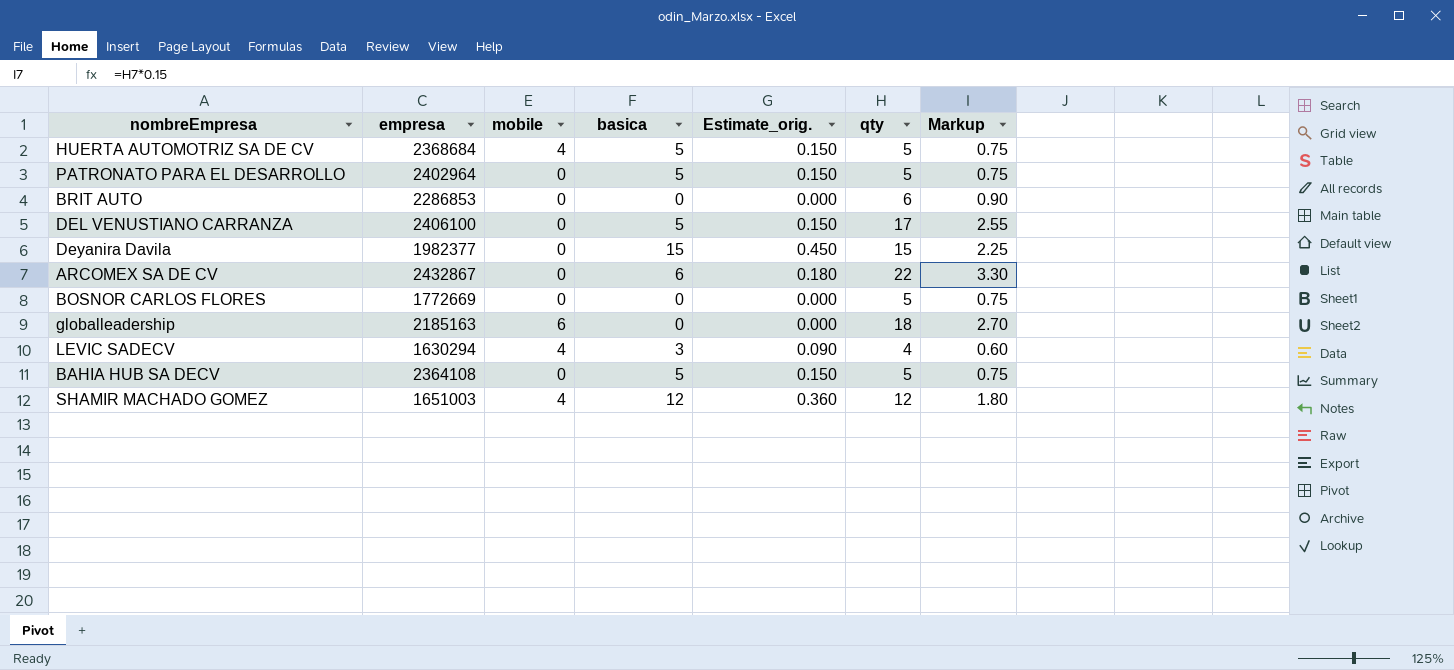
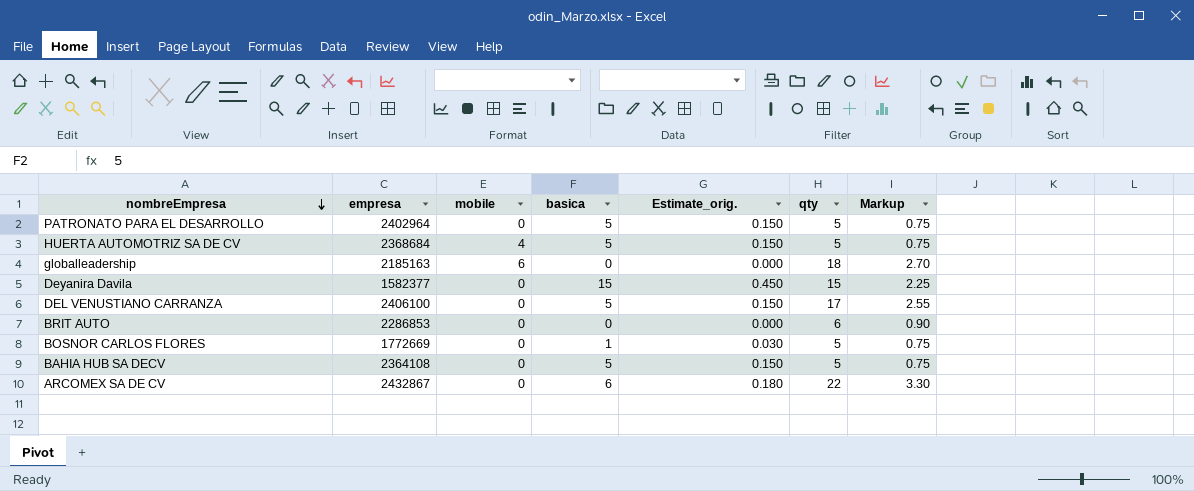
row order: none -> nombreEmpresa descending
row LEVIC SADECV: 1630294 | 4 | 3 | 0.090 | 4 | 0.60 -> none
row SHAMIR MACHADO GOMEZ: 1651003 | 4 | 12 | 0.360 | 12 | 1.80 -> none
Deyanira Davila | empresa: 1982377 -> 1582377
BOSNOR CARLOS FLORES | basica: 0 -> 1
BOSNOR CARLOS FLORES | Estimate_orig.: 0.000 -> 0.030

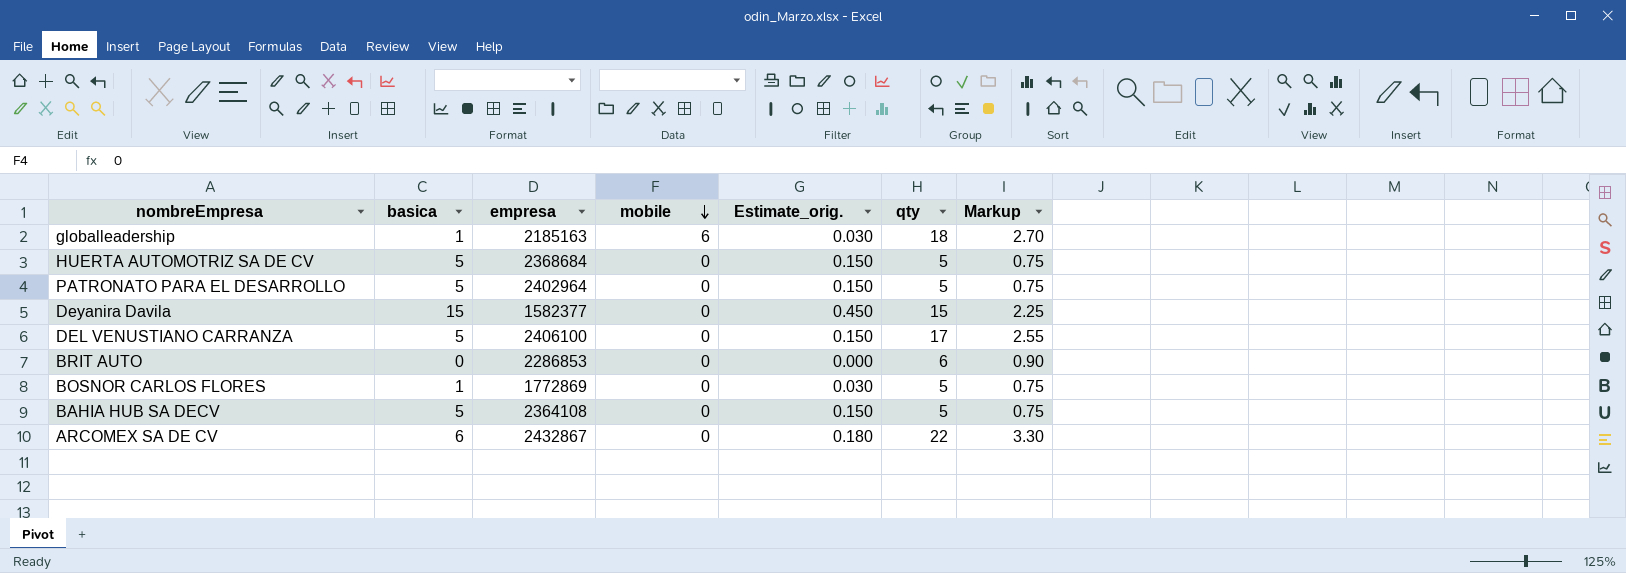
row order: nombreEmpresa descending -> mobile descending
column basica | position: 4 -> 2
globalleadership | basica: 0 -> 1
globalleadership | Estimate_orig.: 0.000 -> 0.030
HUERTA AUTOMOTRIZ SA DE CV | mobile: 4 -> 0
BOSNOR CARLOS FLORES | empresa: 1772669 -> 1772869

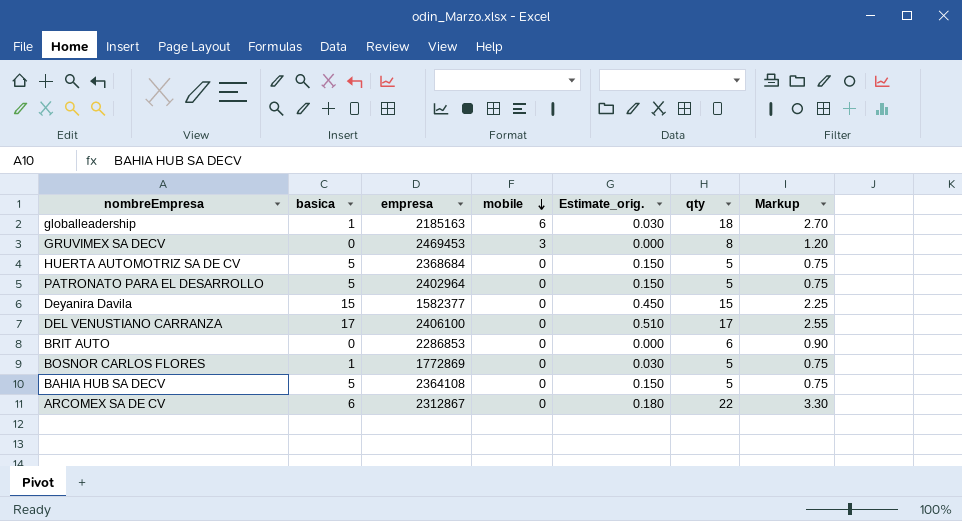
row GRUVIMEX SA DECV: none -> 0 | 2469453 | 3 | 0.000 | 8 | 1.20
DEL VENUSTIANO CARRANZA | basica: 5 -> 17
DEL VENUSTIANO CARRANZA | Estimate_orig.: 0.150 -> 0.510
ARCOMEX SA DE CV | empresa: 2432867 -> 2312867

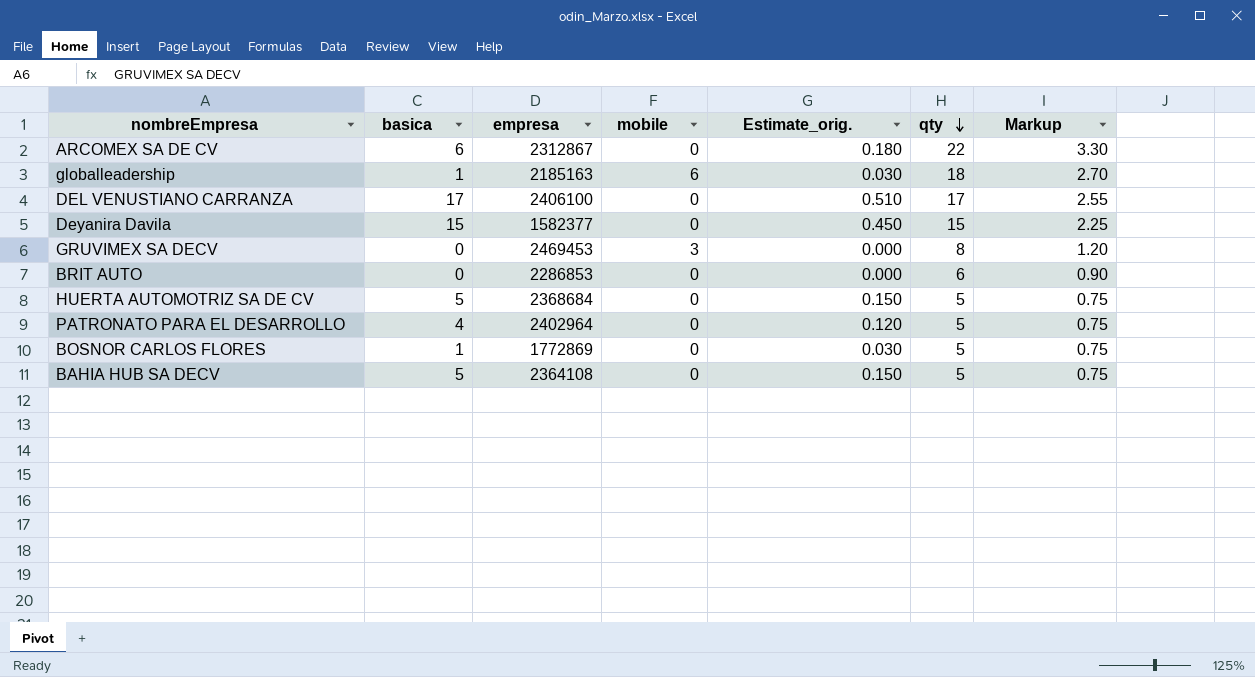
row order: mobile descending -> qty descending
PATRONATO PARA EL DESARROLLO | basica: 5 -> 4
PATRONATO PARA EL DESARROLLO | Estimate_orig.: 0.150 -> 0.120

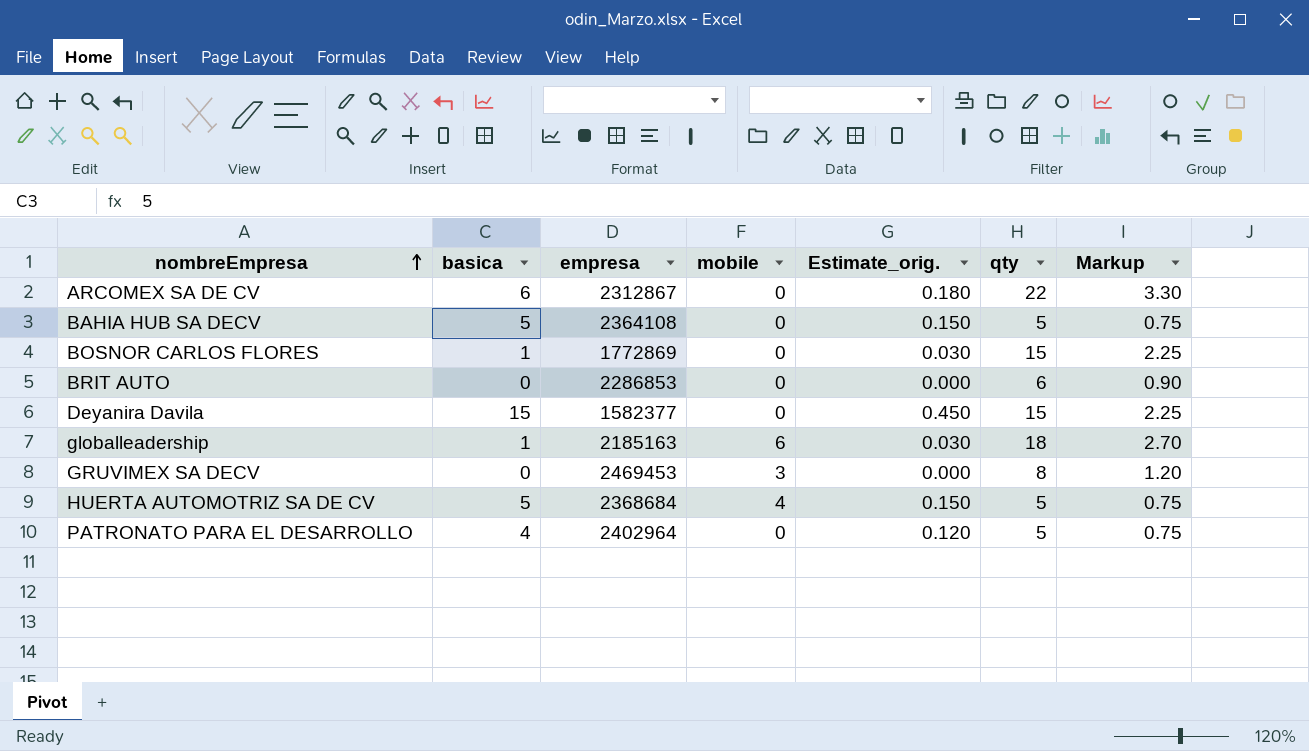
row order: qty descending -> nombreEmpresa ascending
row DEL VENUSTIANO CARRANZA: 17 | 2406100 | 0 | 0.510 | 17 | 2.55 -> none
BOSNOR CARLOS FLORES | qty: 5 -> 15
BOSNOR CARLOS FLORES | Markup: 0.75 -> 2.25
HUERTA AUTOMOTRIZ SA DE CV | mobile: 0 -> 4

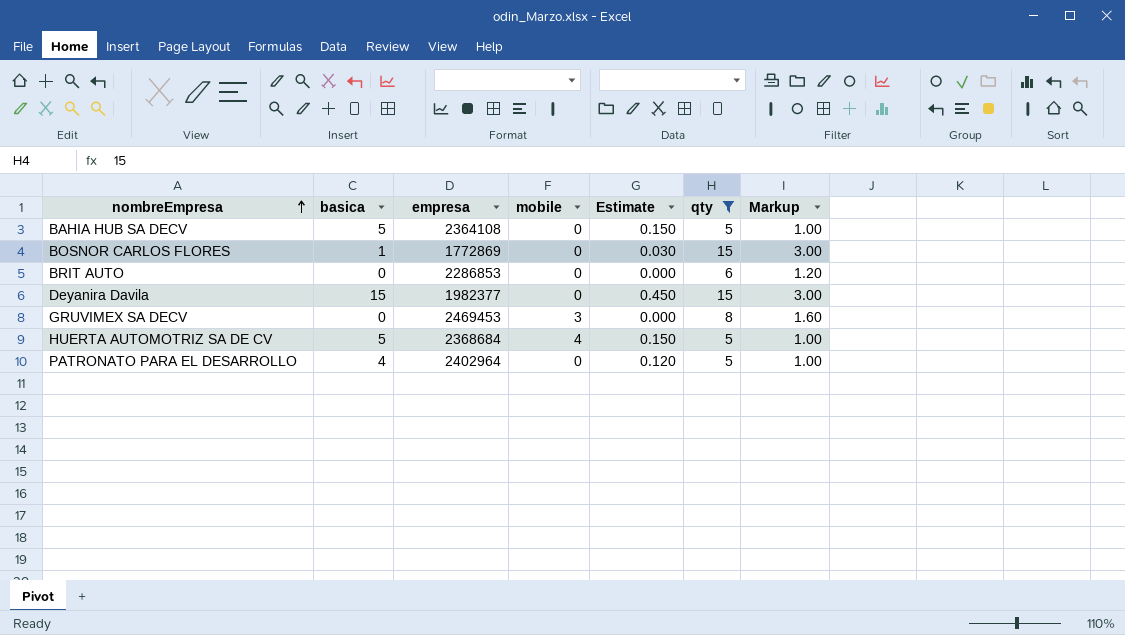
filter: none -> qty <= 15
column name: Estimate_orig. -> Estimate
column Markup | formula: [qty] * 0.15 -> [qty] * 0.2
Deyanira Davila | empresa: 1582377 -> 1982377

